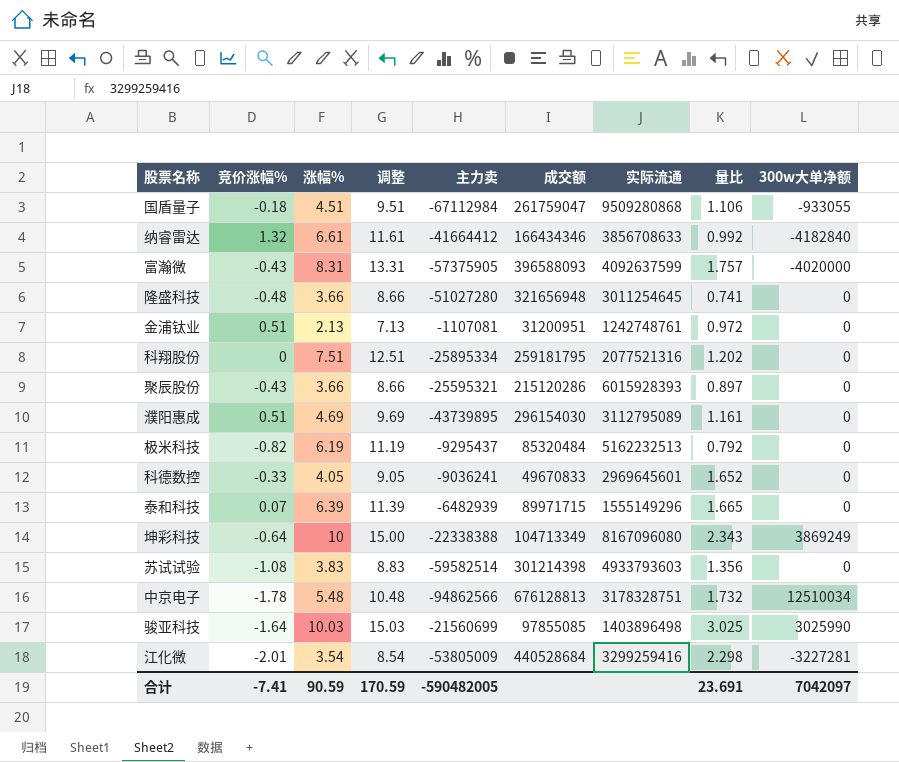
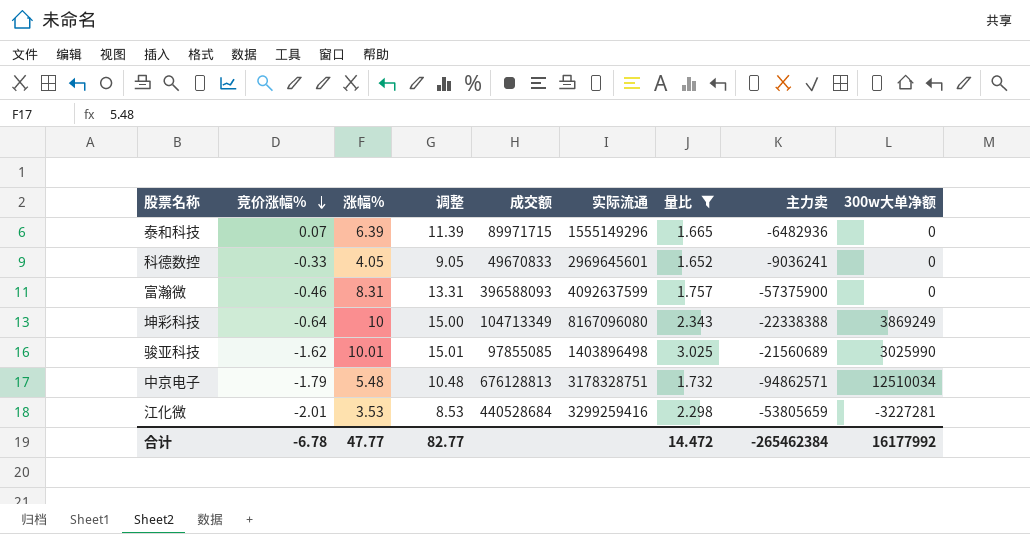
filter: none -> 量比 >= 1.652
row order: none -> 竞价涨幅% descending
column 主力卖 | position: 5 -> 8
泰和科技 | 主力卖: -6482939 -> -6482936
富瀚微 | 竞价涨幅%: -0.43 -> -0.46
富瀚微 | 主力卖: -57375905 -> -57375900
富瀚微 | 300w大单净额: -4020000 -> 0
骏亚科技 | 竞价涨幅%: -1.64 -> -1.62
骏亚科技 | 涨幅%: 10.03 -> 10.01
骏亚科技 | 调整: 15.03 -> 15.01
骏亚科技 | 主力卖: -21560699 -> -21560689
中京电子 | 竞价涨幅%: -1.78 -> -1.79
中京电子 | 主力卖: -94862566 -> -94862571
江化微 | 涨幅%: 3.54 -> 3.53
江化微 | 调整: 8.54 -> 8.53
江化微 | 主力卖: -53805009 -> -53805659
合计 | 竞价涨幅%: -7.41 -> -6.78
合计 | 涨幅%: 90.59 -> 47.77
合计 | 调整: 170.59 -> 82.77
合计 | 量比: 23.691 -> 14.472
合计 | 主力卖: -590482005 -> -265462384
合计 | 300w大单净额: 7042097 -> 16177992

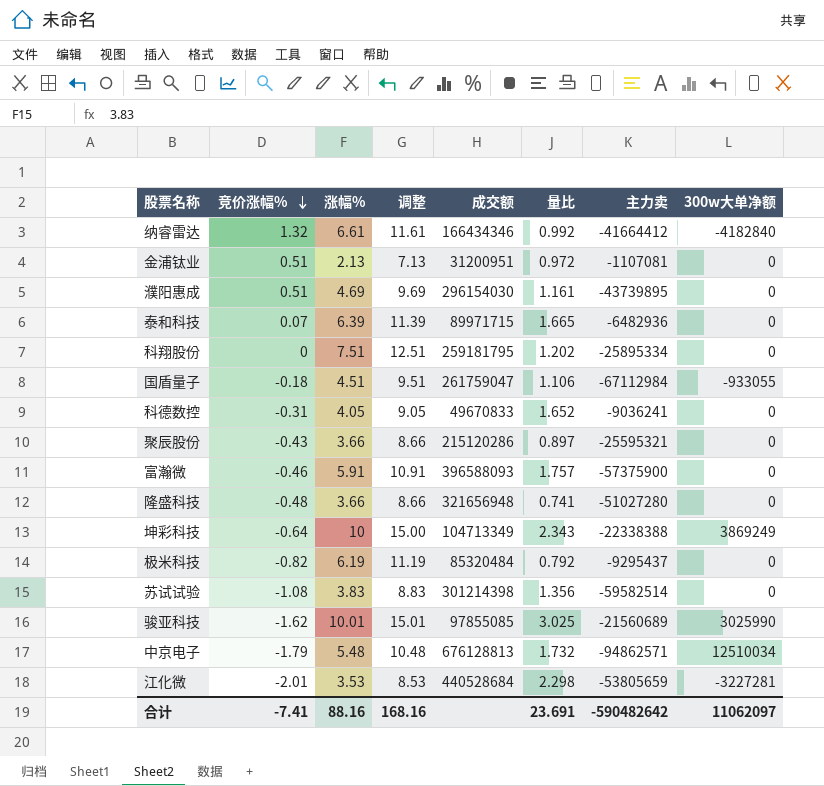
filter: 量比 >= 1.652 -> none
column 实际流通 | position: 6 -> none
科德数控 | 竞价涨幅%: -0.33 -> -0.31
富瀚微 | 涨幅%: 8.31 -> 5.91
富瀚微 | 调整: 13.31 -> 10.91
合计 | 竞价涨幅%: -6.78 -> -7.41
合计 | 涨幅%: 47.77 -> 88.16
合计 | 调整: 82.77 -> 168.16
合计 | 量比: 14.472 -> 23.691
合计 | 主力卖: -265462384 -> -590482642
合计 | 300w大单净额: 16177992 -> 11062097

